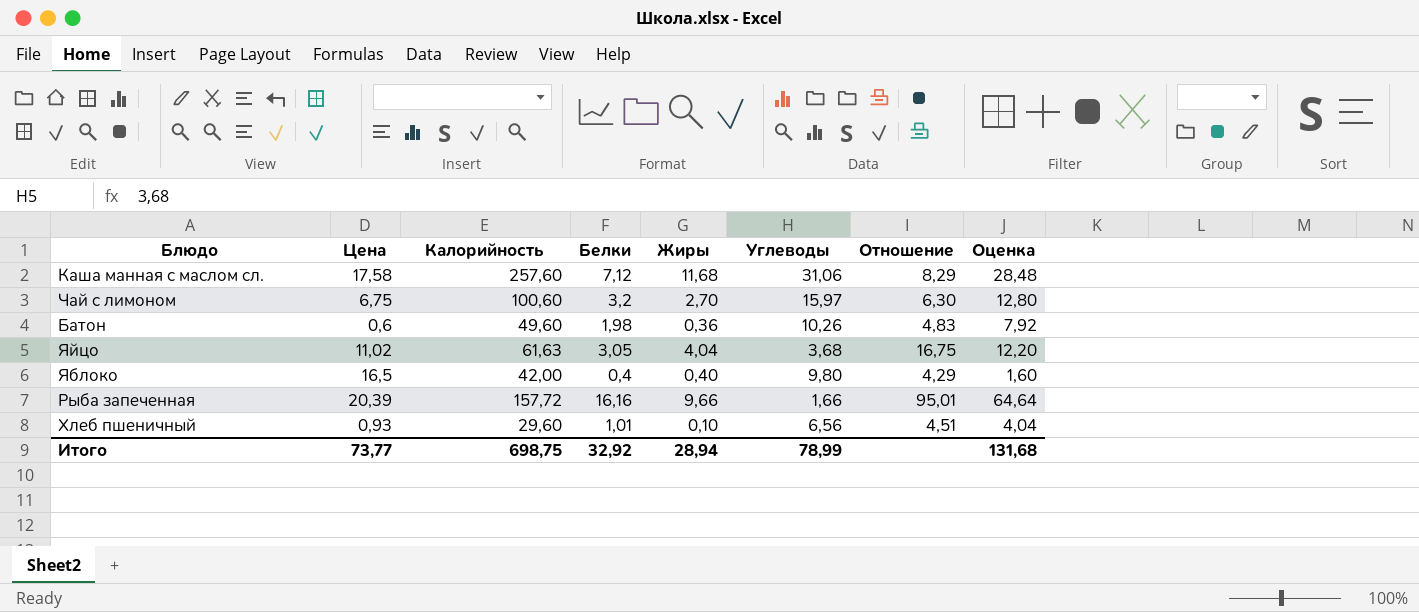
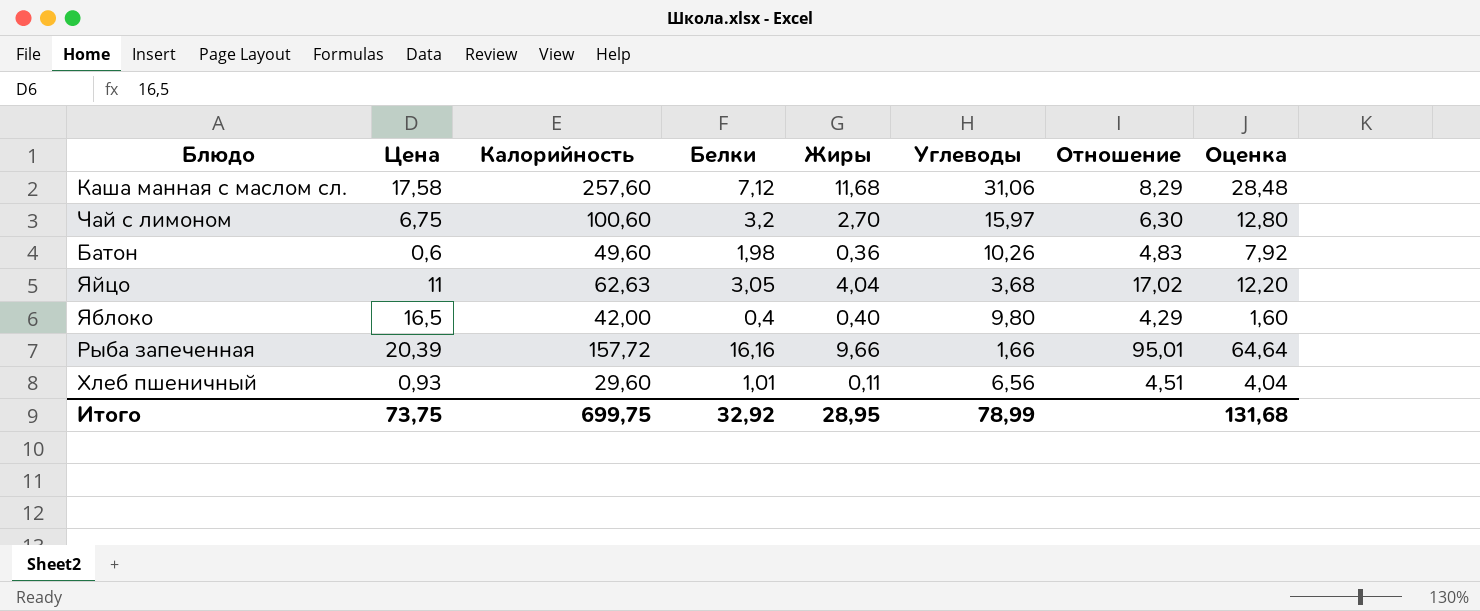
Яйцо | Цена: 11,02 -> 11
Яйцо | Калорийность: 61,63 -> 62,63
Яйцо | Отношение: 16,75 -> 17,02
Хлеб пшеничный | Жиры: 0,10 -> 0,11
Итого | Цена: 73,77 -> 73,75
Итого | Калорийность: 698,75 -> 699,75
Итого | Жиры: 28,94 -> 28,95

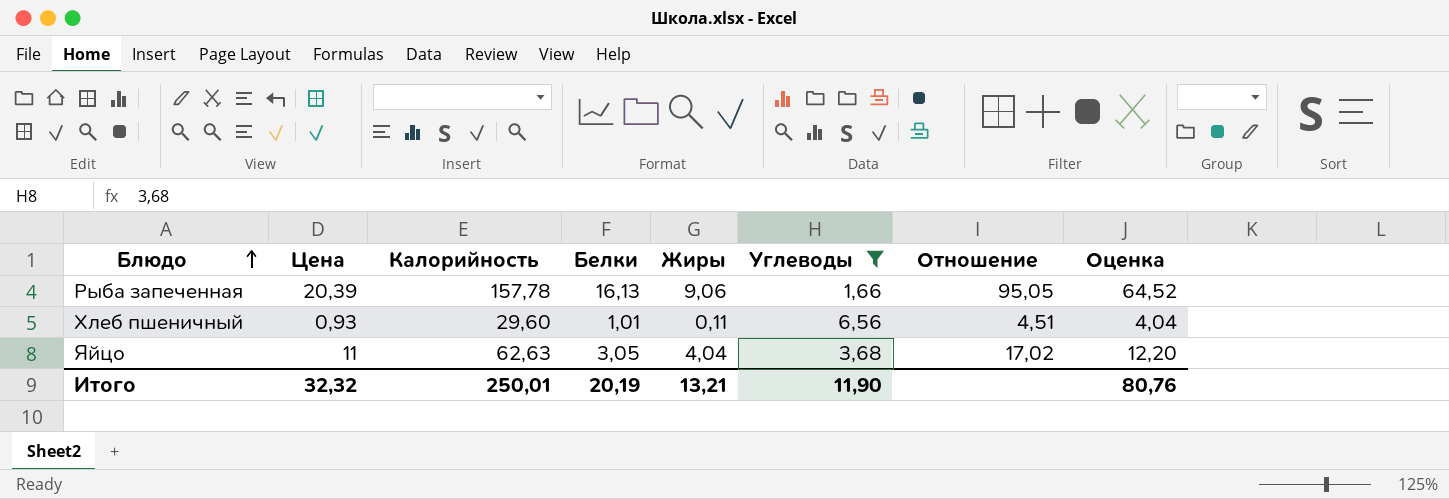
filter: none -> Углеводы <= 6,56
row order: none -> Блюдо ascending
Рыба запеченная | Калорийность: 157,72 -> 157,78
Рыба запеченная | Белки: 16,16 -> 16,13
Рыба запеченная | Жиры: 9,66 -> 9,06
Рыба запеченная | Отношение: 95,01 -> 95,05
Рыба запеченная | Оценка: 64,64 -> 64,52
Итого | Цена: 73,75 -> 32,32
Итого | Калорийность: 699,75 -> 250,01
Итого | Белки: 32,92 -> 20,19
Итого | Жиры: 28,95 -> 13,21
Итого | Углеводы: 78,99 -> 11,90
Итого | Оценка: 131,68 -> 80,76

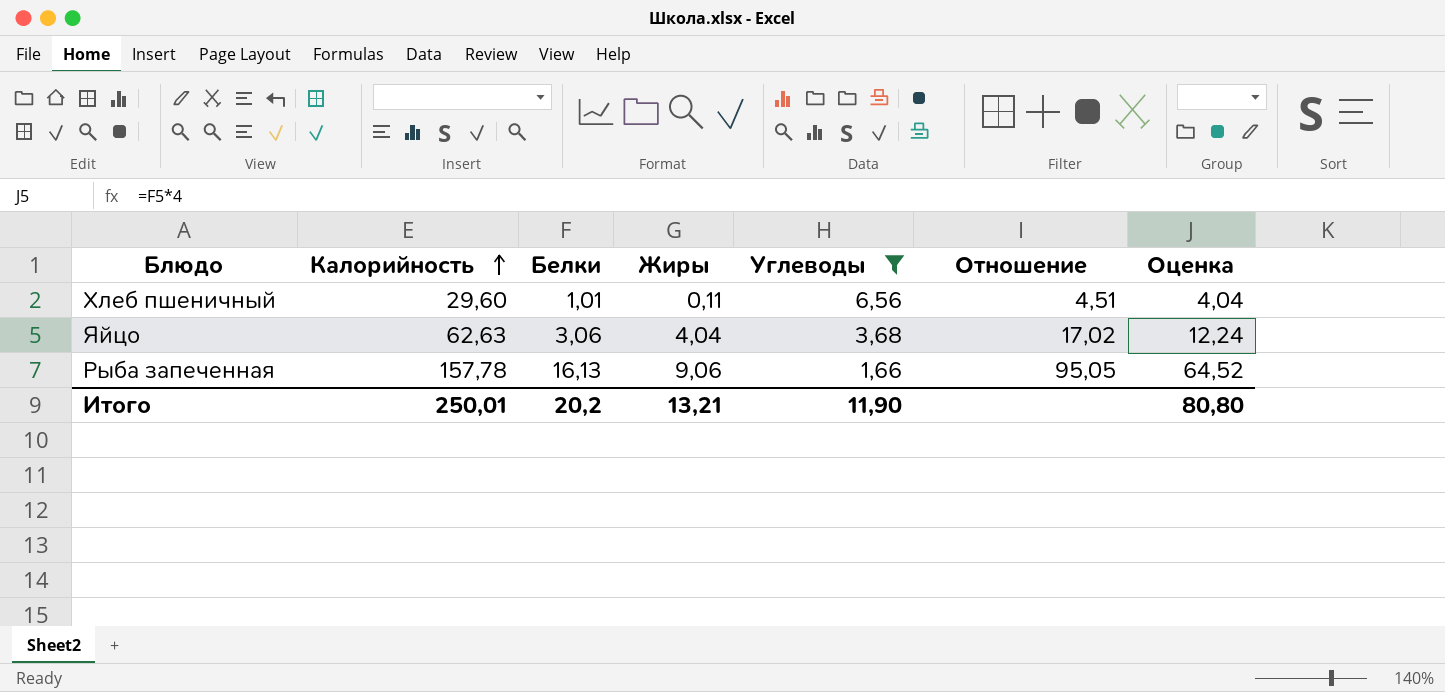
row order: Блюдо ascending -> Калорийность ascending
column Цена | position: 2 -> none
Яйцо | Белки: 3,05 -> 3,06
Яйцо | Оценка: 12,20 -> 12,24
Итого | Белки: 20,19 -> 20,2
Итого | Оценка: 80,76 -> 80,80

